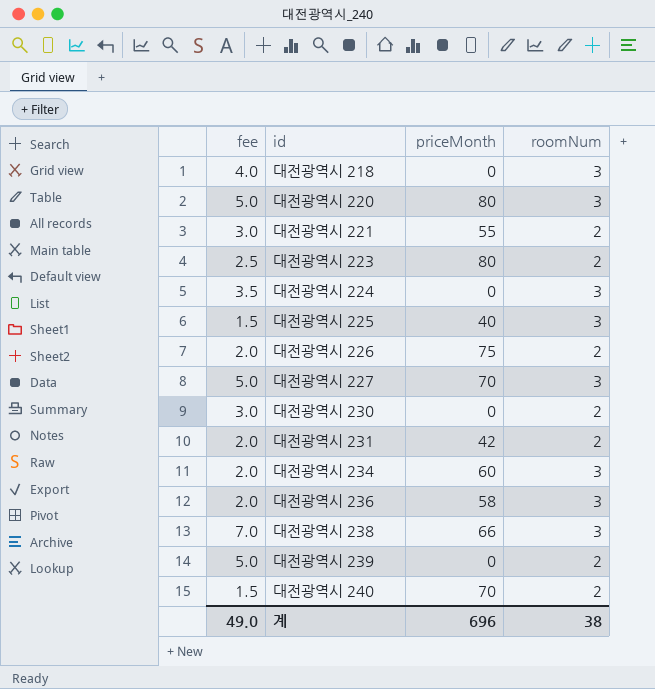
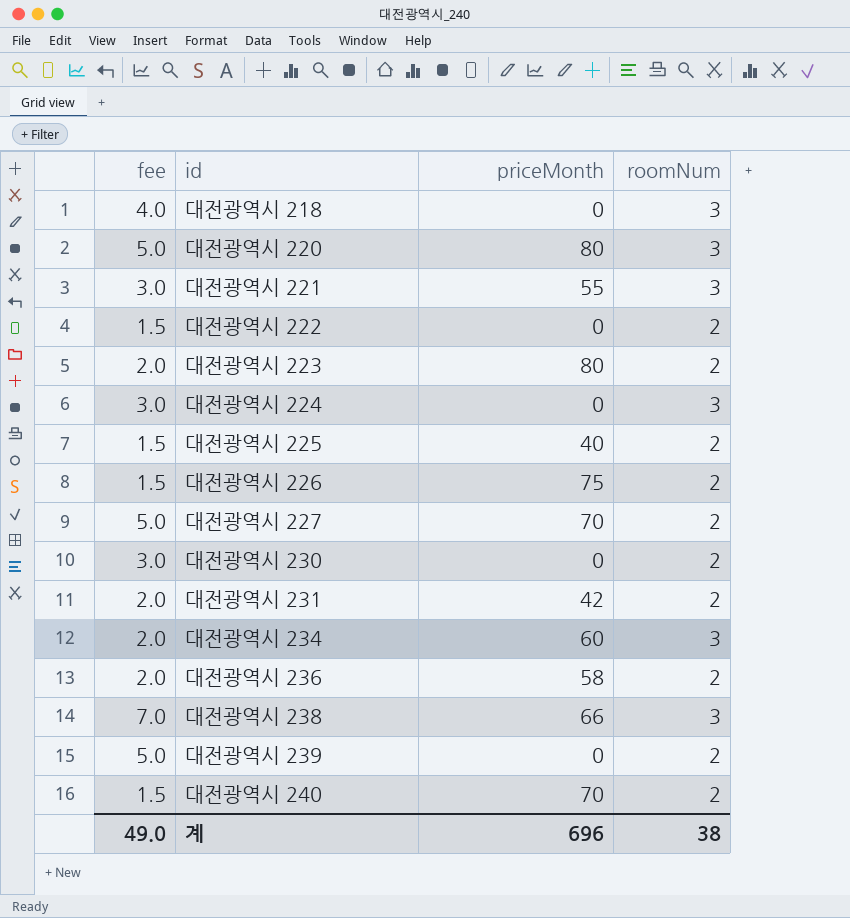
대전광역시 221 | roomNum: 2 -> 3
row 대전광역시 222: none -> 1.5 | 0 | 2
대전광역시 223 | fee: 2.5 -> 2.0
대전광역시 224 | fee: 3.5 -> 3.0
대전광역시 225 | roomNum: 3 -> 2
대전광역시 226 | fee: 2.0 -> 1.5
대전광역시 227 | roomNum: 3 -> 2
대전광역시 236 | roomNum: 3 -> 2

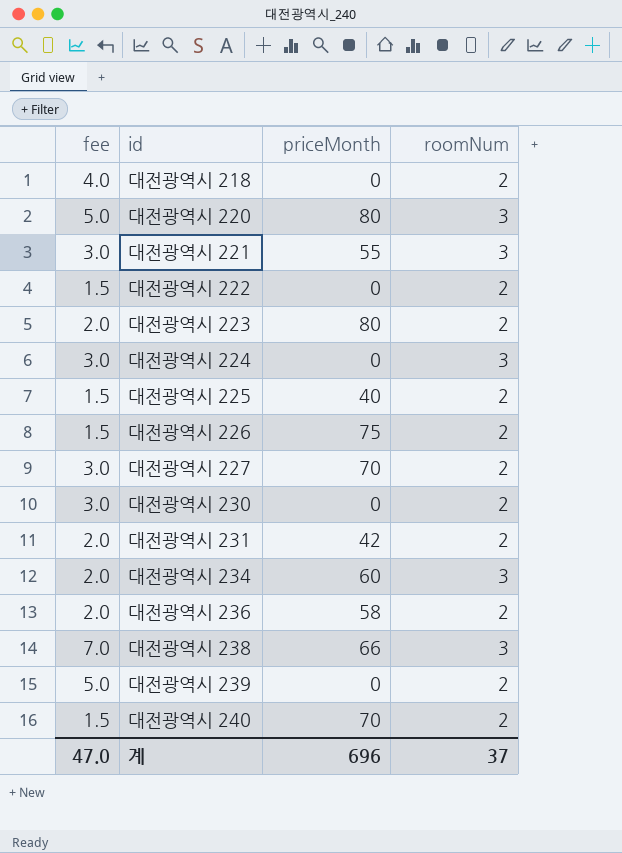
대전광역시 218 | roomNum: 3 -> 2
대전광역시 227 | fee: 5.0 -> 3.0
계 | fee: 49.0 -> 47.0
계 | roomNum: 38 -> 37

